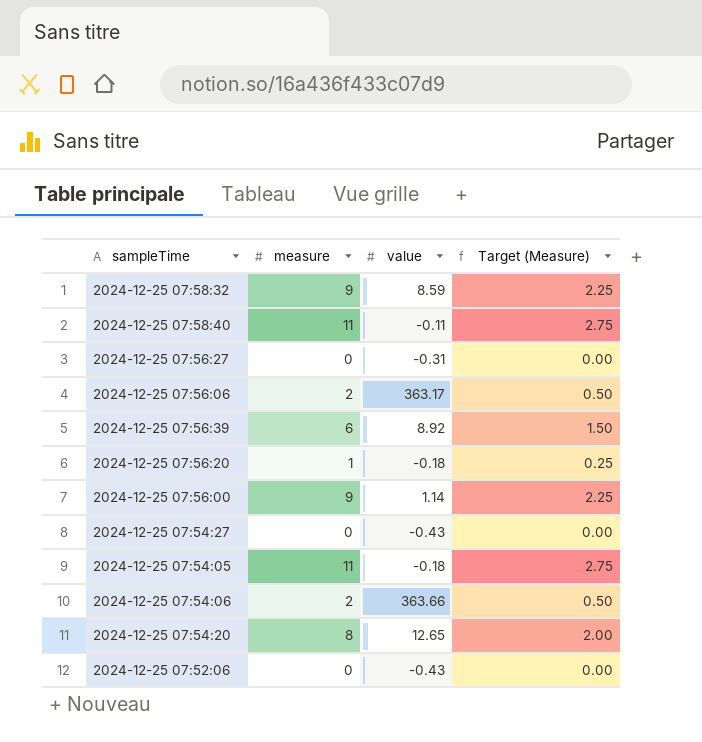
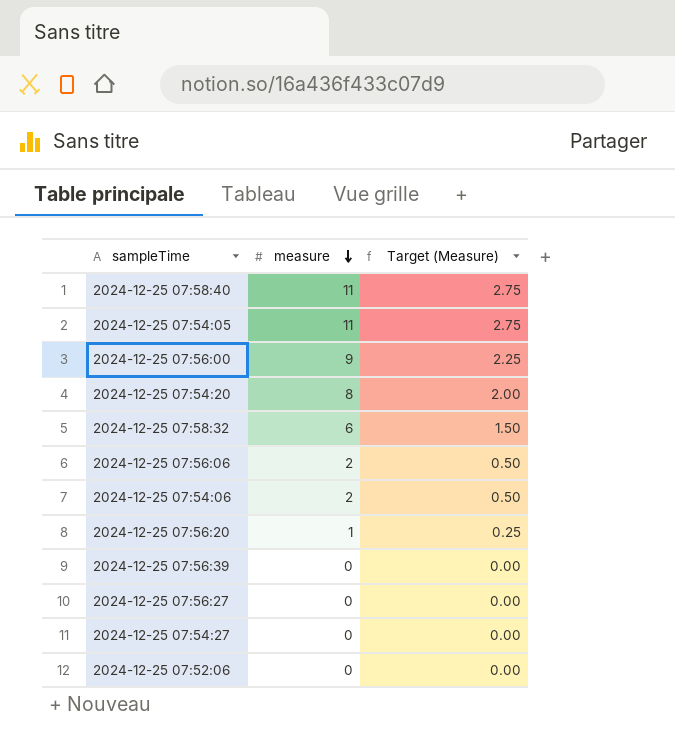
row order: none -> measure descending
column value | position: 3 -> none
2024-12-25 07:58:32 | measure: 9 -> 6
2024-12-25 07:58:32 | Target (Measure): 2.25 -> 1.50
2024-12-25 07:56:39 | measure: 6 -> 0
2024-12-25 07:56:39 | Target (Measure): 1.50 -> 0.00

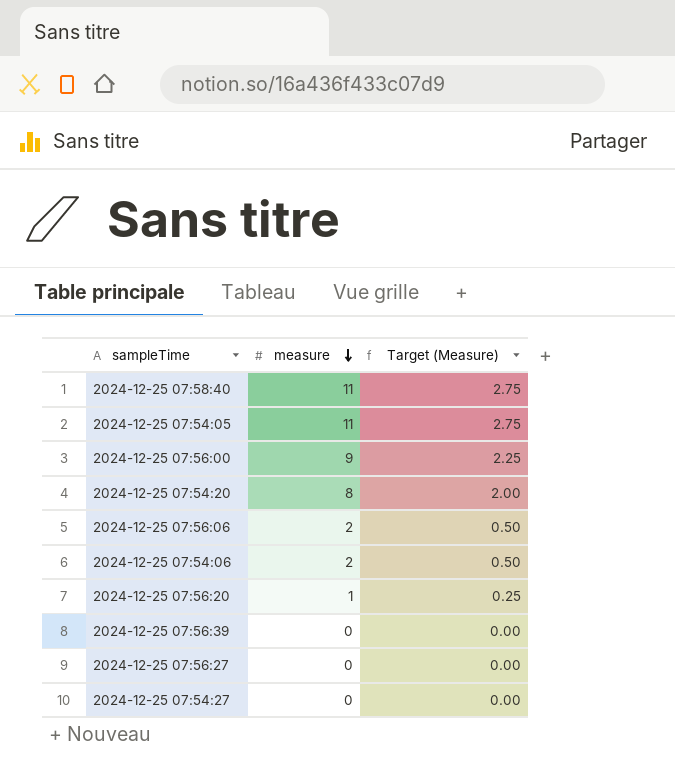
row 2024-12-25 07:58:32: 6 | 1.50 -> none
row 2024-12-25 07:52:06: 0 | 0.00 -> none

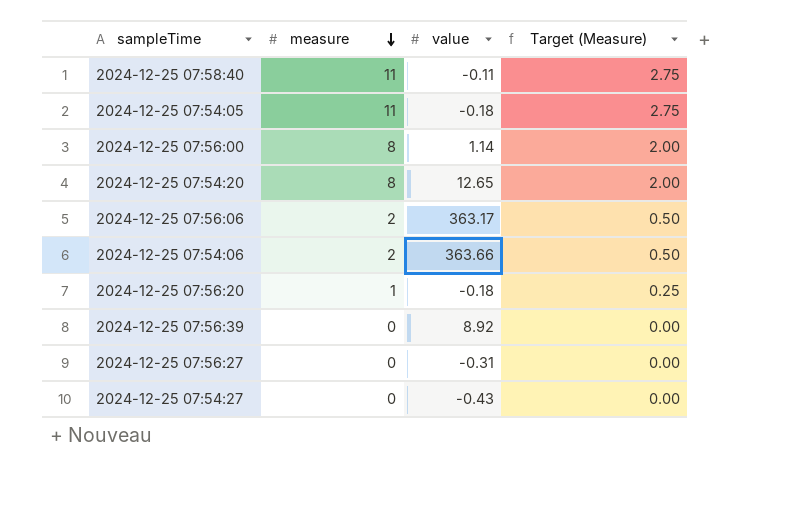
column value | position: none -> 3
2024-12-25 07:56:00 | measure: 9 -> 8
2024-12-25 07:56:00 | Target (Measure): 2.25 -> 2.00

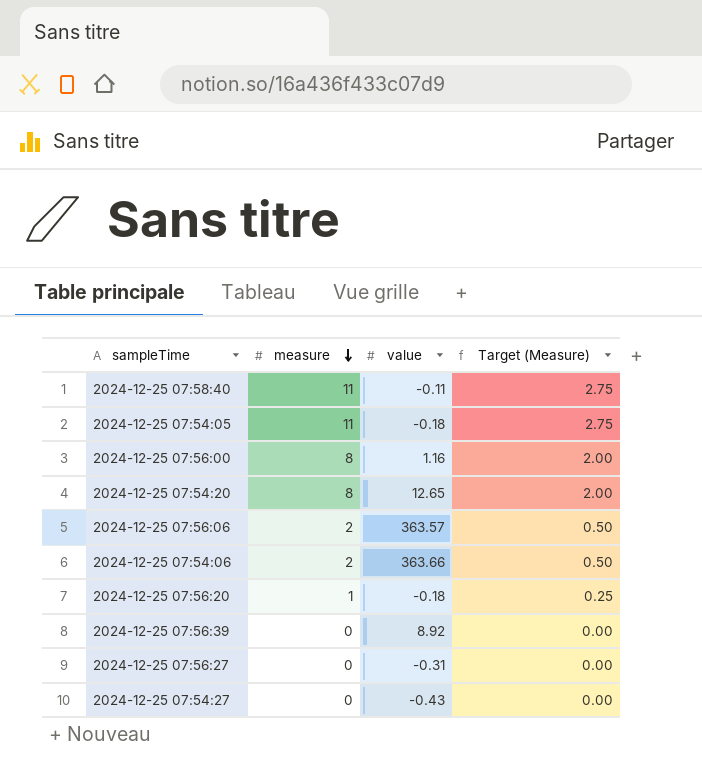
2024-12-25 07:56:00 | value: 1.14 -> 1.16
2024-12-25 07:56:06 | value: 363.17 -> 363.57

